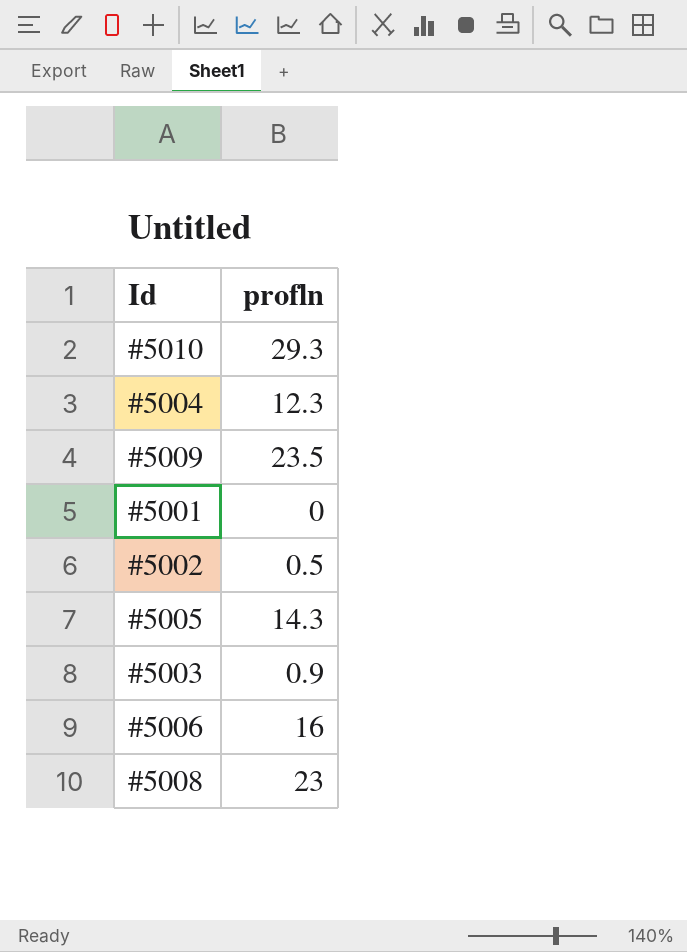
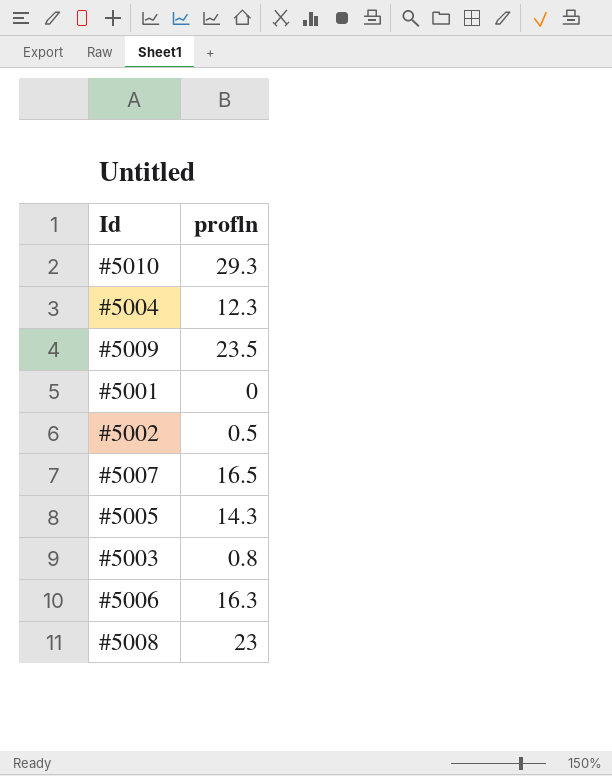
row #5007: none -> 16.5
#5003 | profln: 0.9 -> 0.8
#5006 | profln: 16 -> 16.3

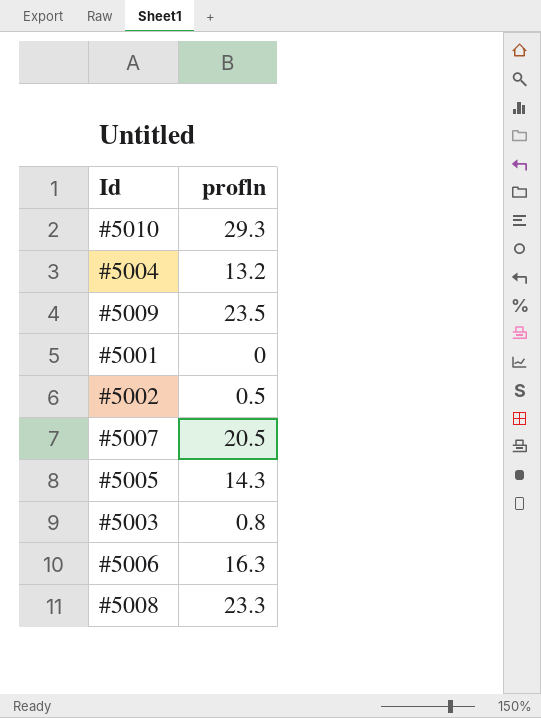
#5004 | profln: 12.3 -> 13.2
#5007 | profln: 16.5 -> 20.5
#5008 | profln: 23 -> 23.3

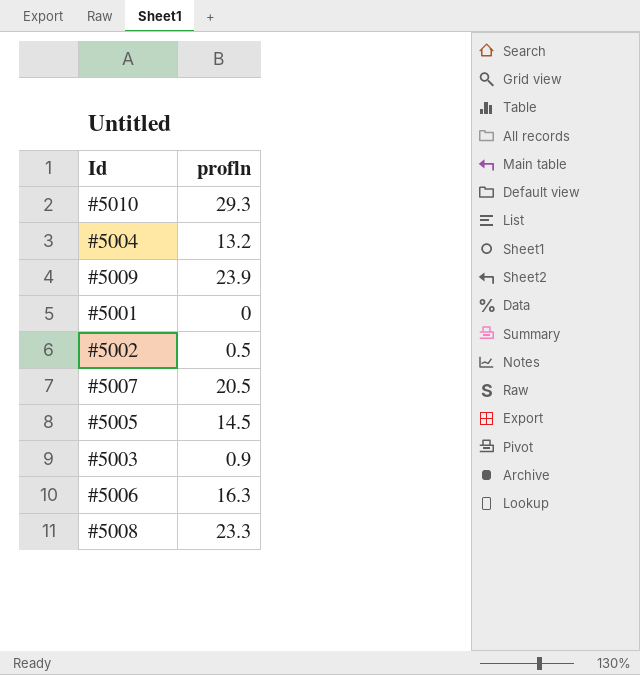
#5009 | profln: 23.5 -> 23.9
#5005 | profln: 14.3 -> 14.5
#5003 | profln: 0.8 -> 0.9

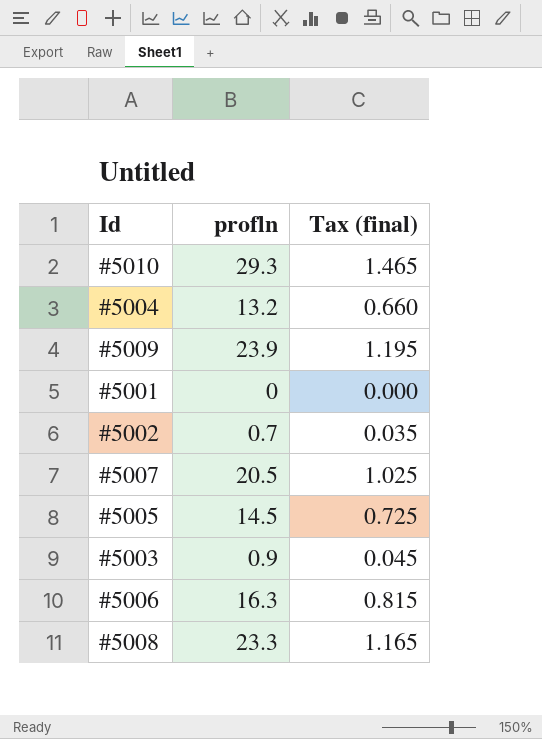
column Tax (final) | formula: none -> [profln] * 0.05
#5002 | profln: 0.5 -> 0.7

